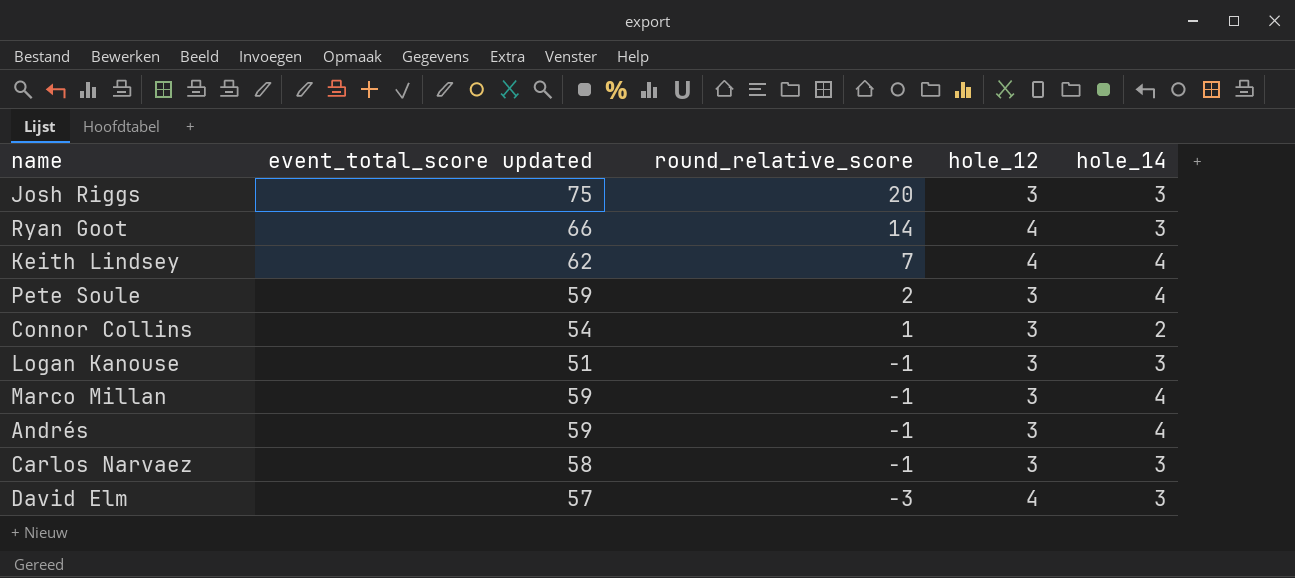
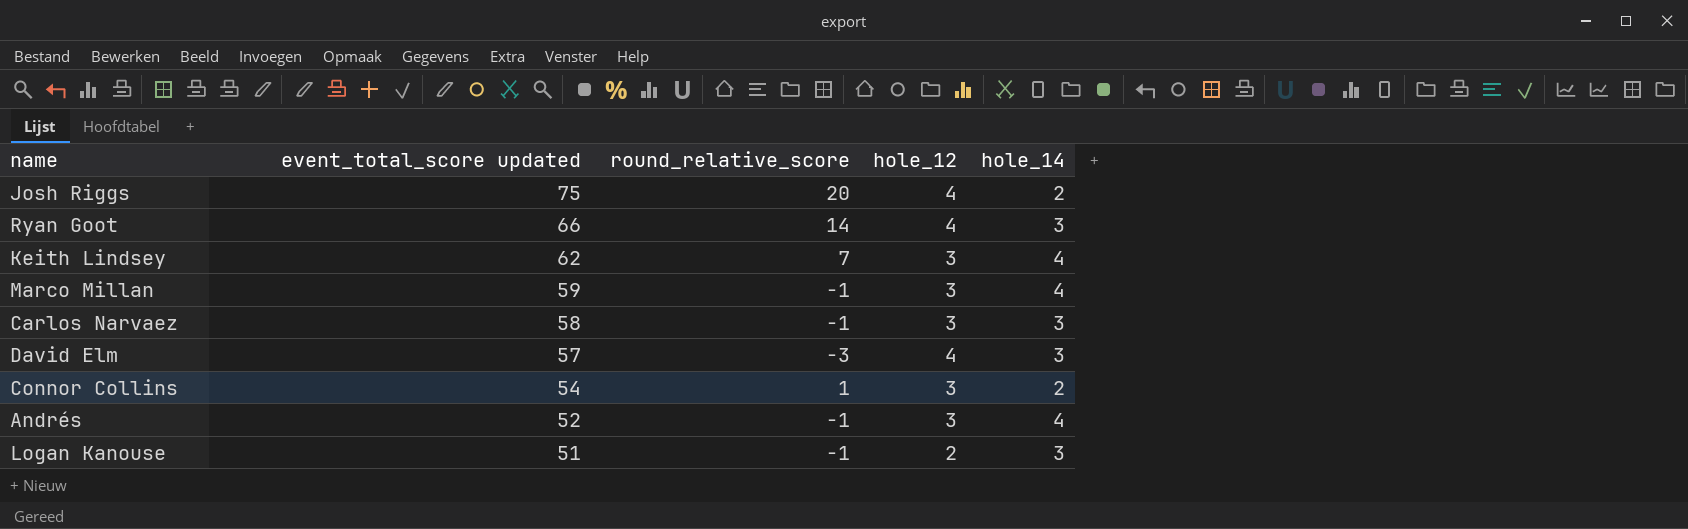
row order: round_relative_score descending -> event_total_score updated descending
row Pete Soule: 59 | 2 | 3 | 4 -> none
Josh Riggs | hole_12: 3 -> 4
Josh Riggs | hole_14: 3 -> 2
Keith Lindsey | hole_12: 4 -> 3
Andrés | event_total_score updated: 59 -> 52
Logan Kanouse | hole_12: 3 -> 2

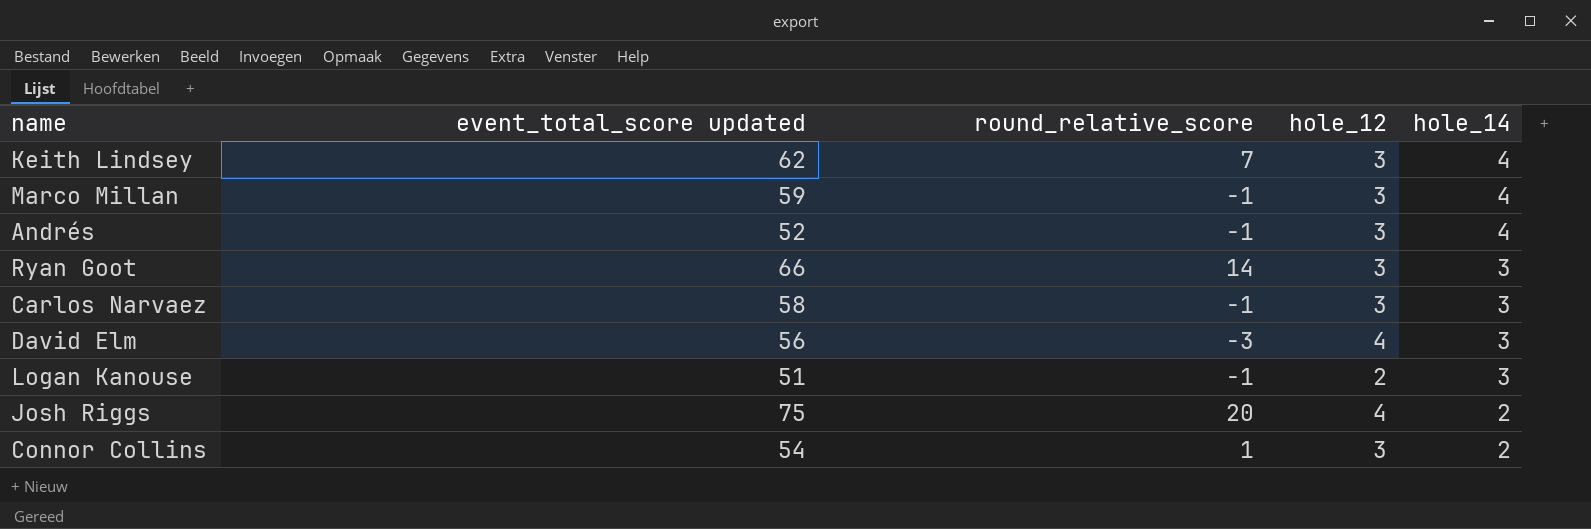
row order: event_total_score updated descending -> hole_14 descending
Ryan Goot | hole_12: 4 -> 3
David Elm | event_total_score updated: 57 -> 56

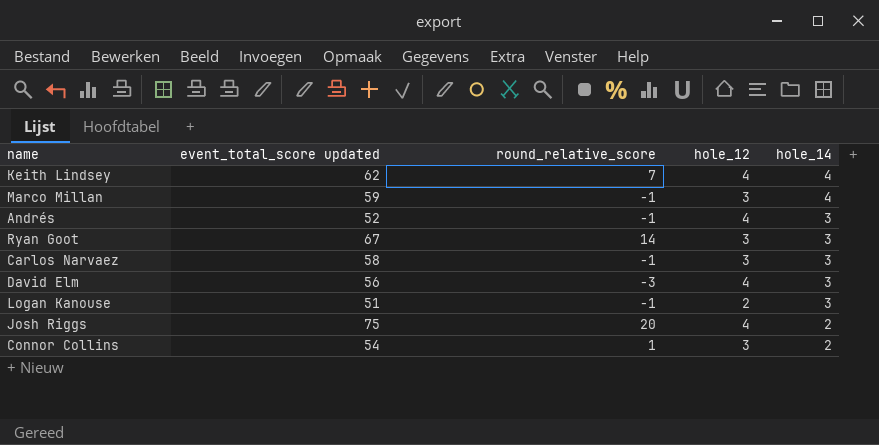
Keith Lindsey | hole_12: 3 -> 4
Andrés | hole_12: 3 -> 4
Andrés | hole_14: 4 -> 3
Ryan Goot | event_total_score updated: 66 -> 67

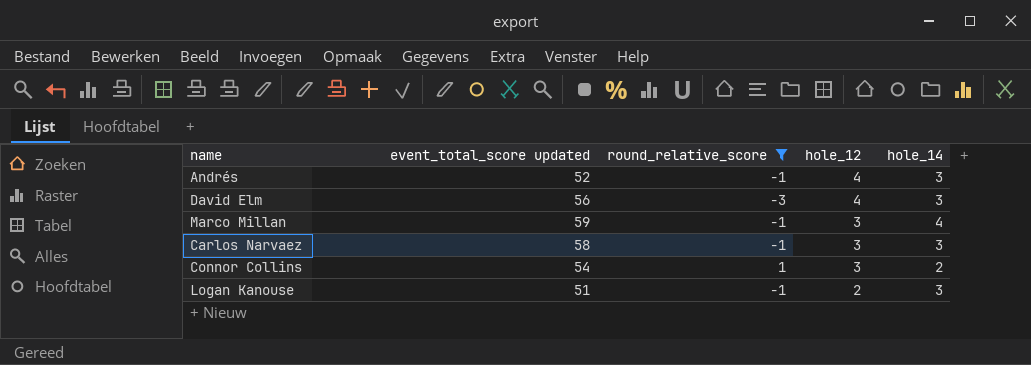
filter: none -> round_relative_score <= 1
row order: hole_14 descending -> hole_12 descending

